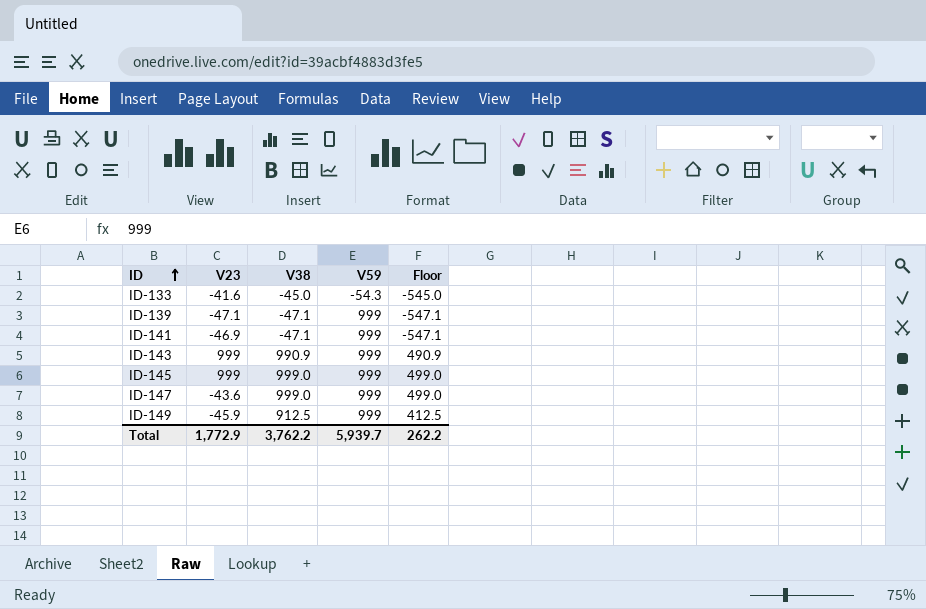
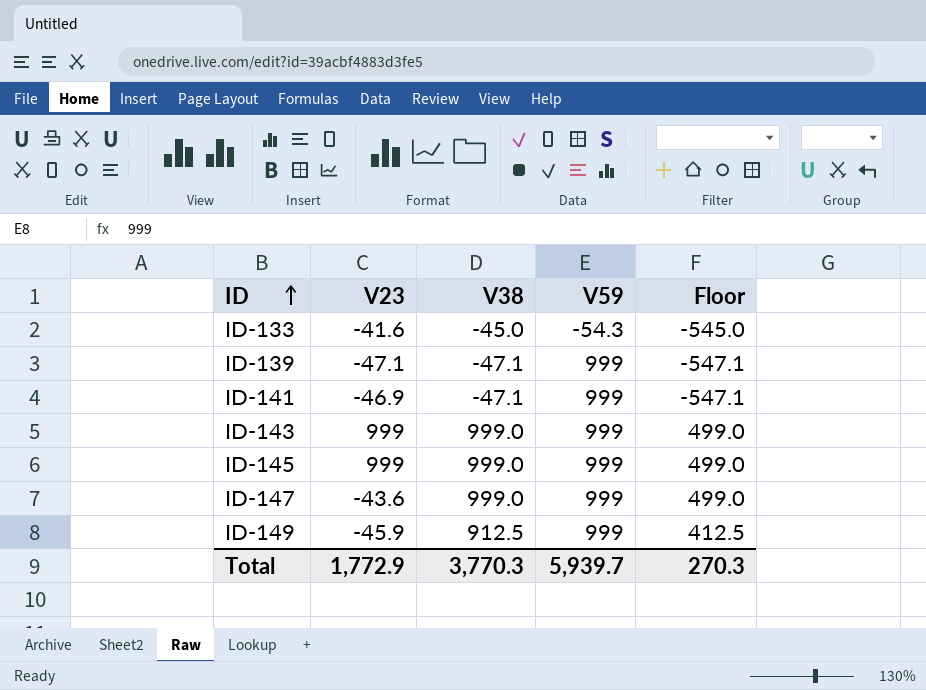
ID-143 | V38: 990.9 -> 999.0
ID-143 | Floor: 490.9 -> 499.0
Total | V38: 3,762.2 -> 3,770.3
Total | Floor: 262.2 -> 270.3

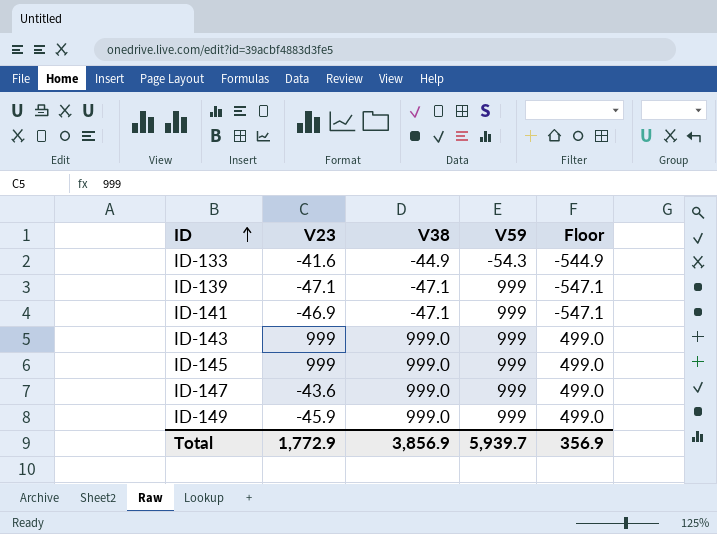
ID-133 | V38: -45.0 -> -44.9
ID-133 | Floor: -545.0 -> -544.9
ID-149 | V38: 912.5 -> 999.0
ID-149 | Floor: 412.5 -> 499.0
Total | V38: 3,770.3 -> 3,856.9
Total | Floor: 270.3 -> 356.9

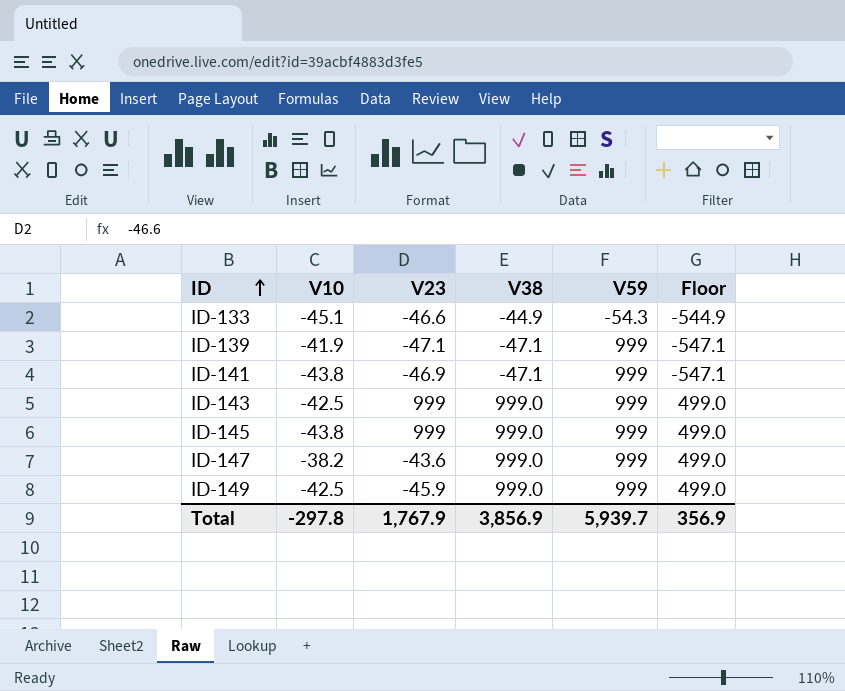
column V10 | position: none -> 2
ID-133 | V23: -41.6 -> -46.6
Total | V23: 1,772.9 -> 1,767.9

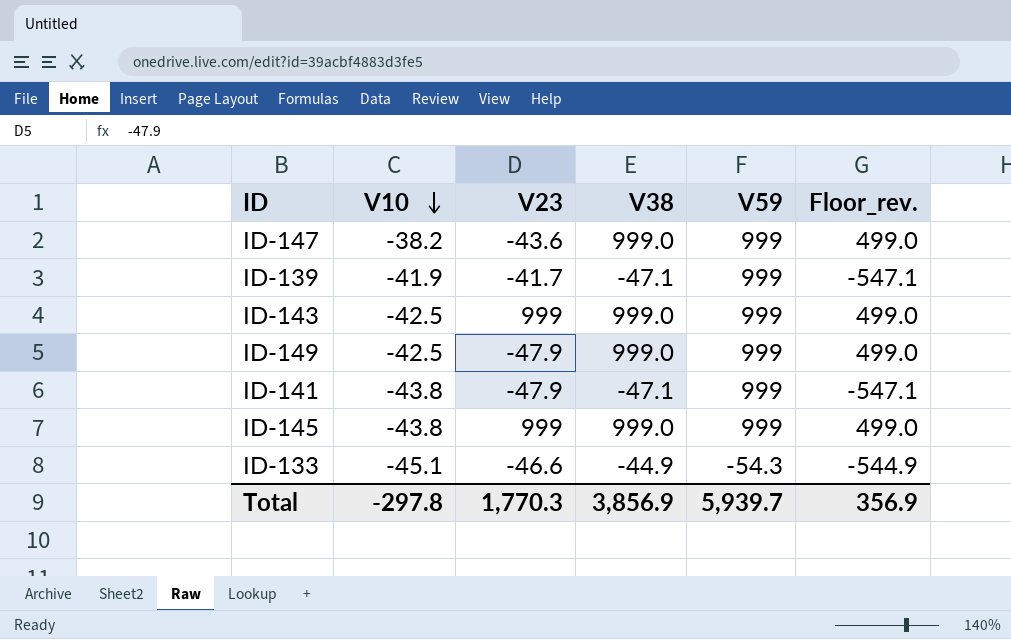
row order: ID ascending -> V10 descending
column name: Floor -> Floor_rev.
ID-139 | V23: -47.1 -> -41.7
ID-149 | V23: -45.9 -> -47.9
ID-141 | V23: -46.9 -> -47.9
Total | V23: 1,767.9 -> 1,770.3

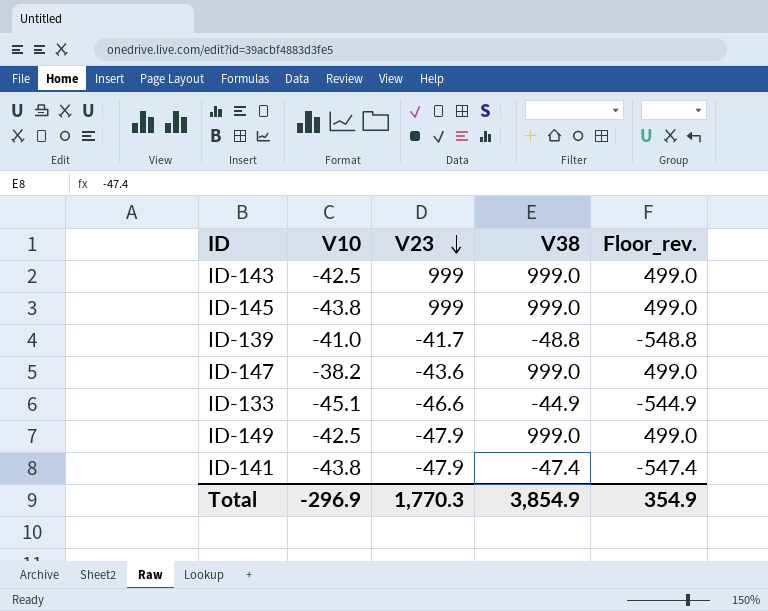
row order: V10 descending -> V23 descending
column V59 | position: 5 -> none
ID-139 | V10: -41.9 -> -41.0
ID-139 | V38: -47.1 -> -48.8
ID-139 | Floor_rev.: -547.1 -> -548.8
ID-141 | V38: -47.1 -> -47.4
ID-141 | Floor_rev.: -547.1 -> -547.4
Total | V10: -297.8 -> -296.9
Total | V38: 3,856.9 -> 3,854.9
Total | Floor_rev.: 356.9 -> 354.9

